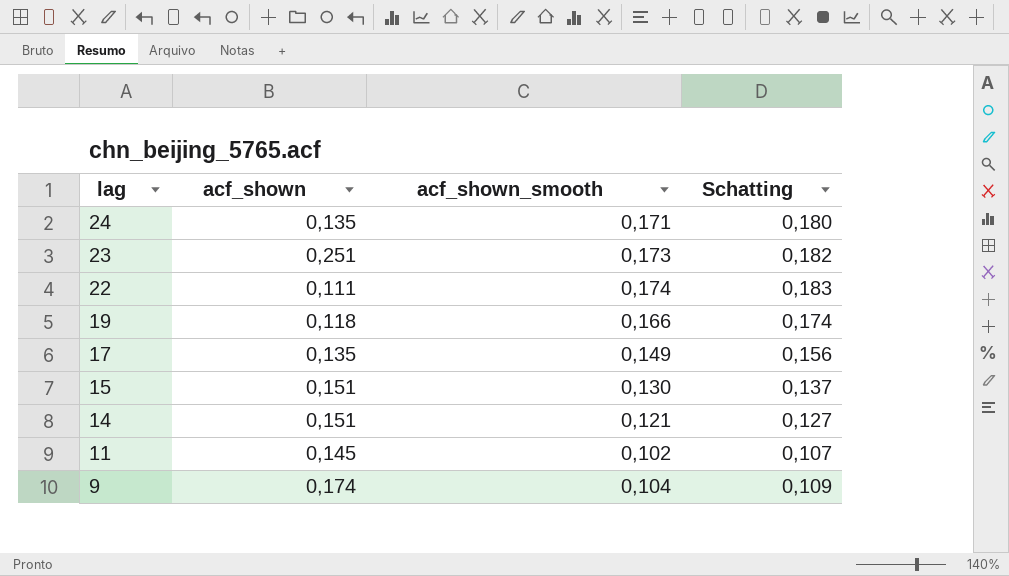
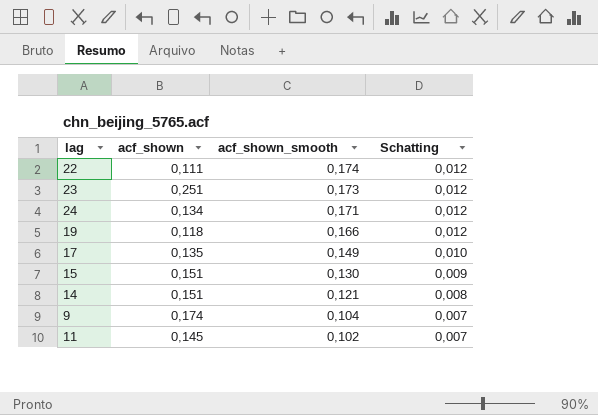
row order: lag descending -> acf_shown_smooth descending
column Schatting | formula: [acf_shown_smooth] * 1,05 -> [acf_shown_smooth] * 0,07
24 | acf_shown: 0,135 -> 0,134

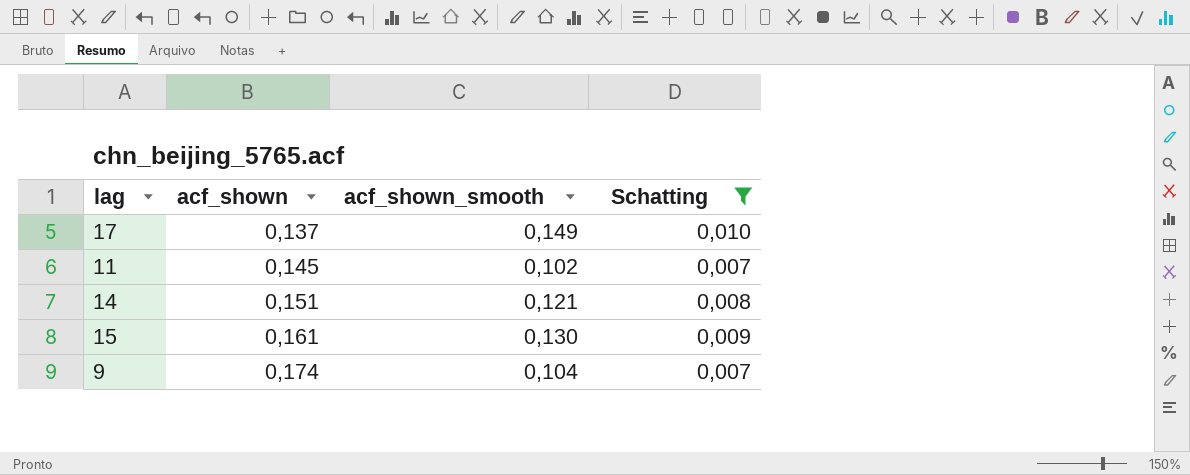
filter: none -> Schatting != 0,012
row order: acf_shown_smooth descending -> acf_shown ascending
17 | acf_shown: 0,135 -> 0,137
15 | acf_shown: 0,151 -> 0,161

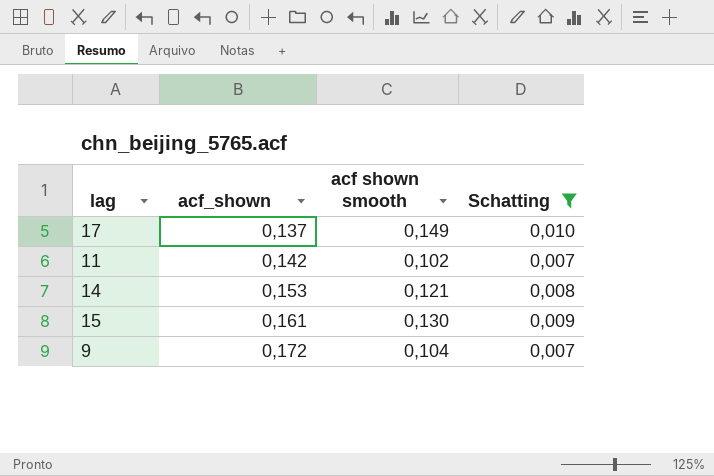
column name: acf_shown_smooth -> acf shown smooth
11 | acf_shown: 0,145 -> 0,142
14 | acf_shown: 0,151 -> 0,153
9 | acf_shown: 0,174 -> 0,172

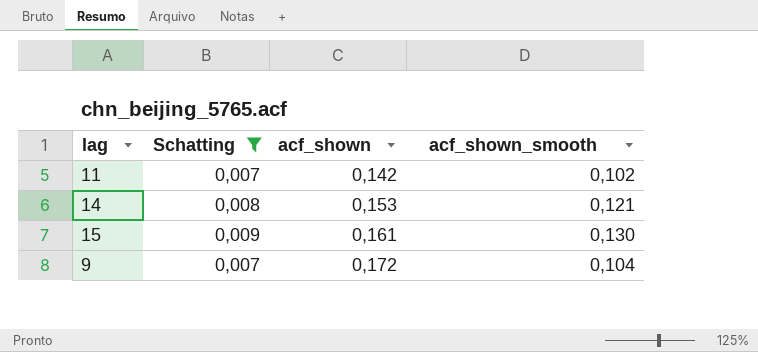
column Schatting | position: 4 -> 2
column name: acf shown smooth -> acf_shown_smooth
row 17: 0,137 | 0,149 | 0,010 -> none

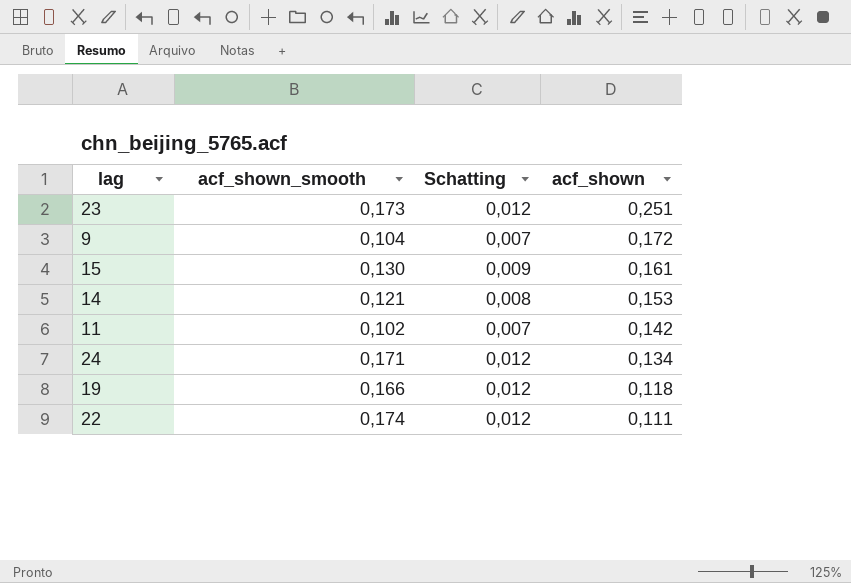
filter: Schatting != 0,012 -> none
row order: acf_shown ascending -> acf_shown descending
column acf_shown_smooth | position: 4 -> 2

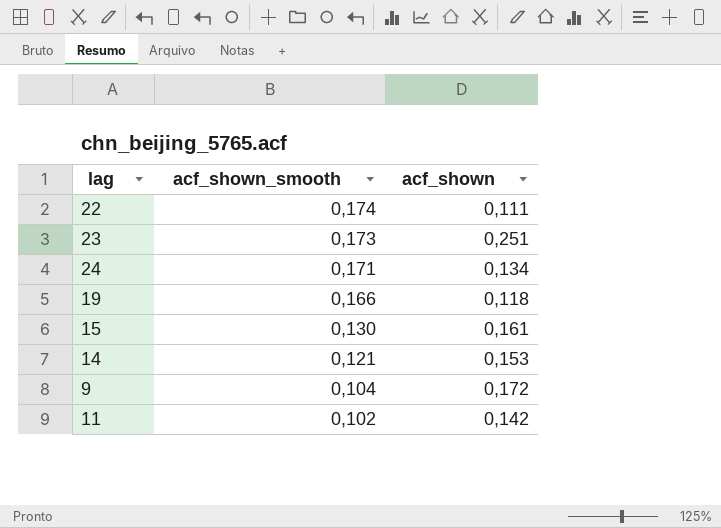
row order: acf_shown descending -> acf_shown_smooth descending
column Schatting | formula: [acf_shown_smooth] * 0,07 -> none

